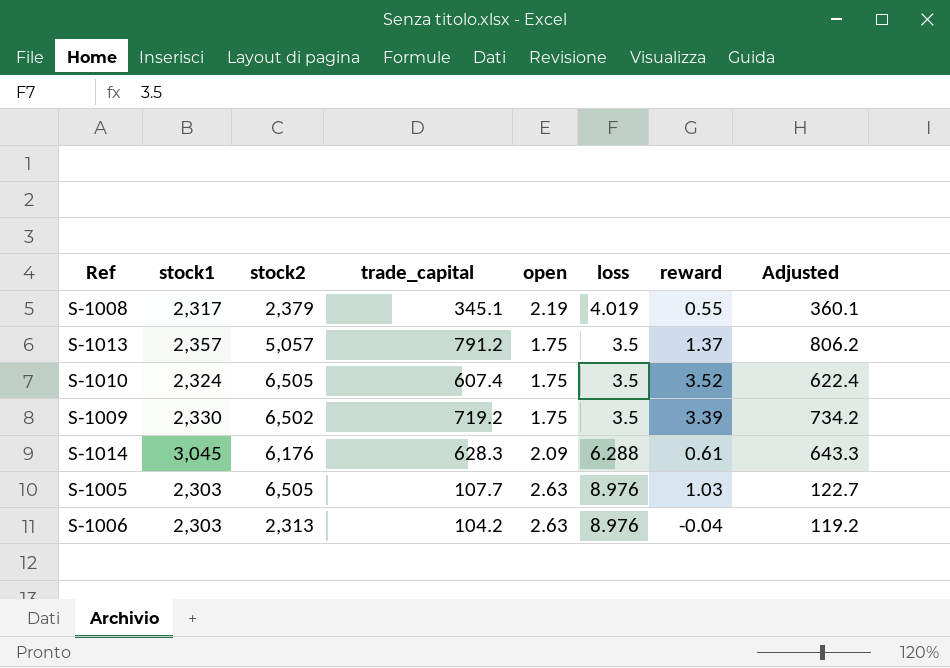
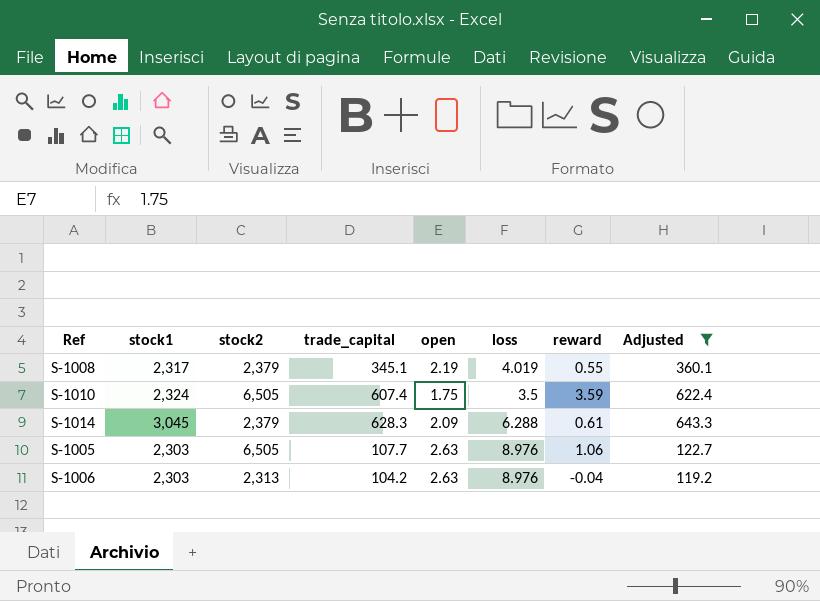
filter: none -> Adjusted <= 643.3
S-1010 | reward: 3.52 -> 3.59
S-1014 | stock2: 6,176 -> 2,379
S-1005 | reward: 1.03 -> 1.06

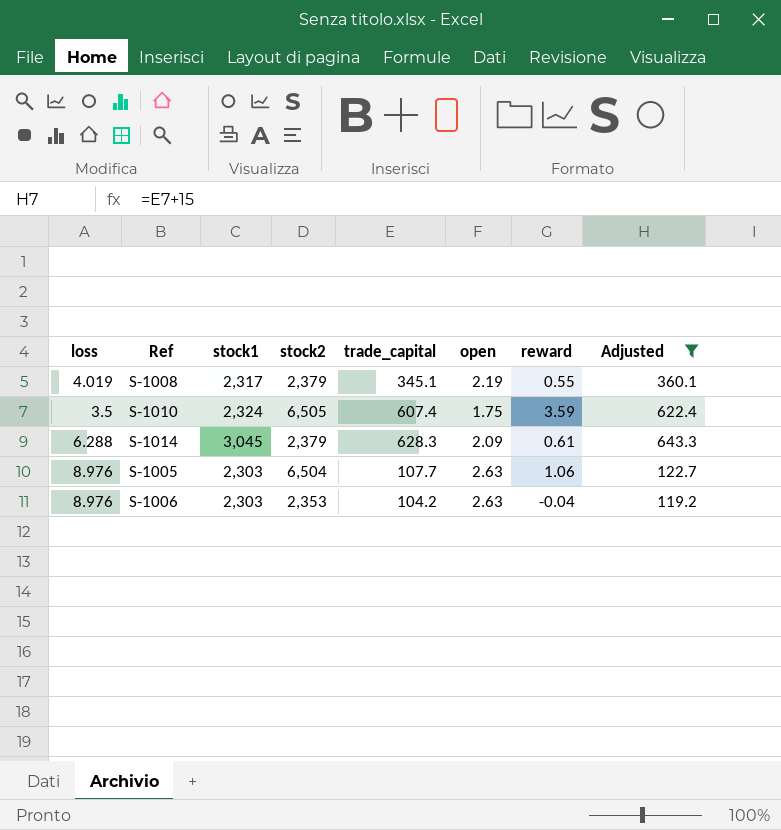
column loss | position: 6 -> 1
S-1005 | stock2: 6,505 -> 6,504
S-1006 | stock2: 2,313 -> 2,353

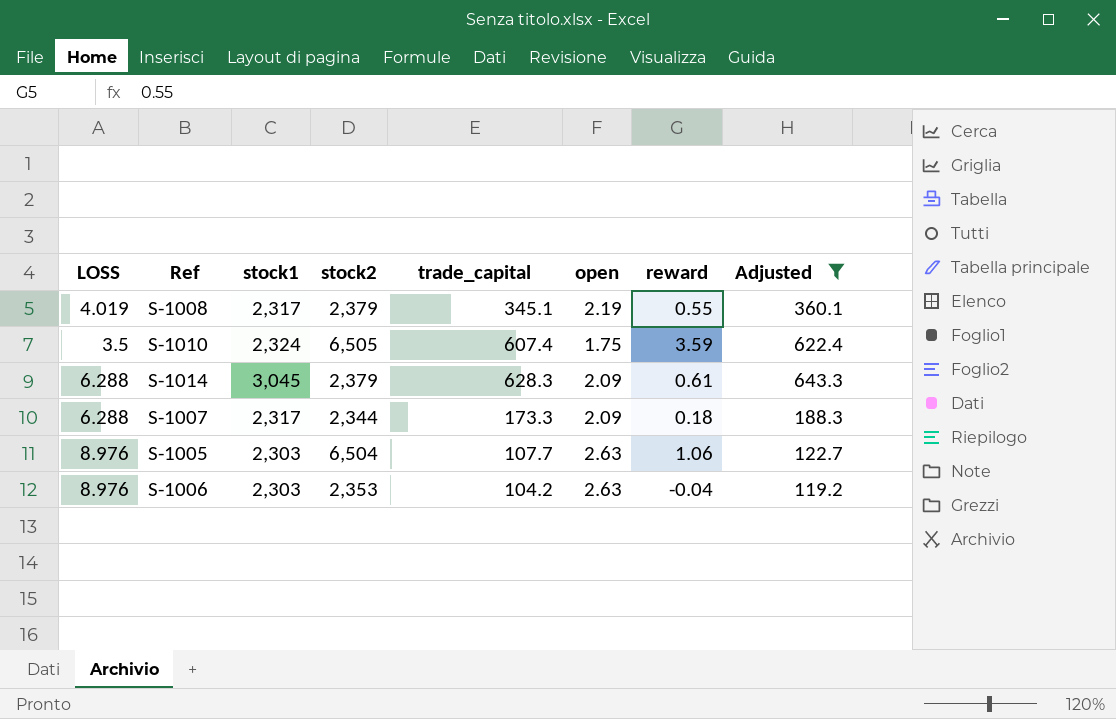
column name: loss -> LOSS
row S-1007: none -> 6.288 | 2,317 | 2,344 | 173.3 | 2.09 | 0.18 | 188.3

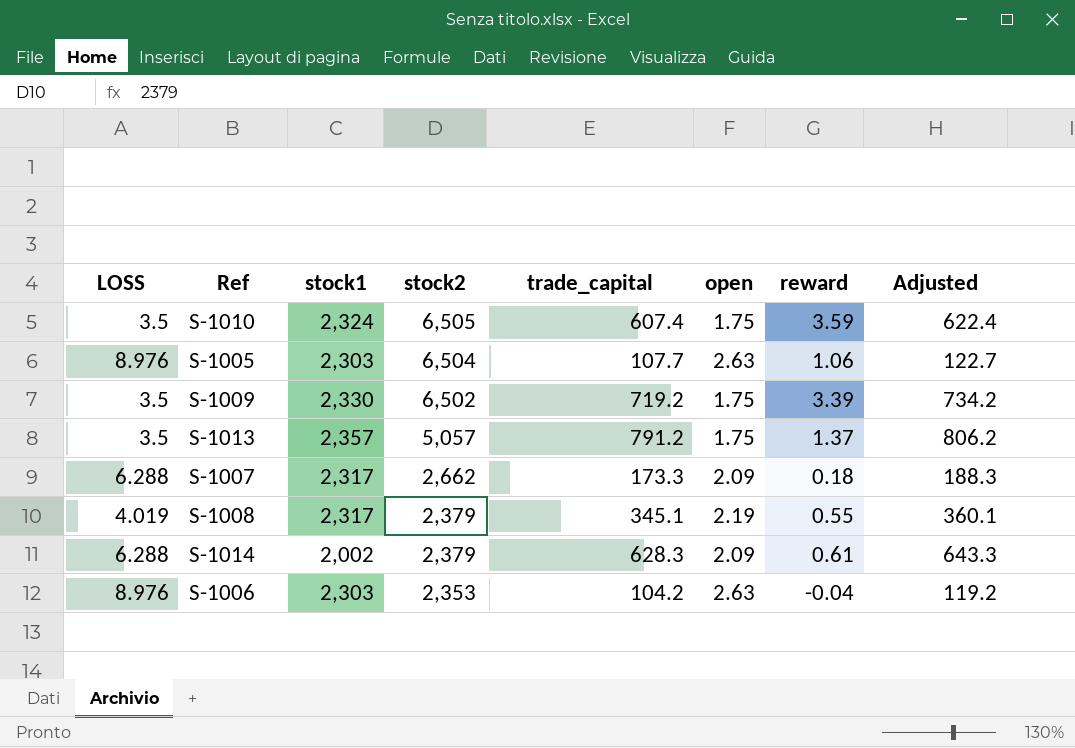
filter: Adjusted <= 643.3 -> none
row order: none -> stock2 descending
S-1007 | stock2: 2,344 -> 2,662
S-1014 | stock1: 3,045 -> 2,002

